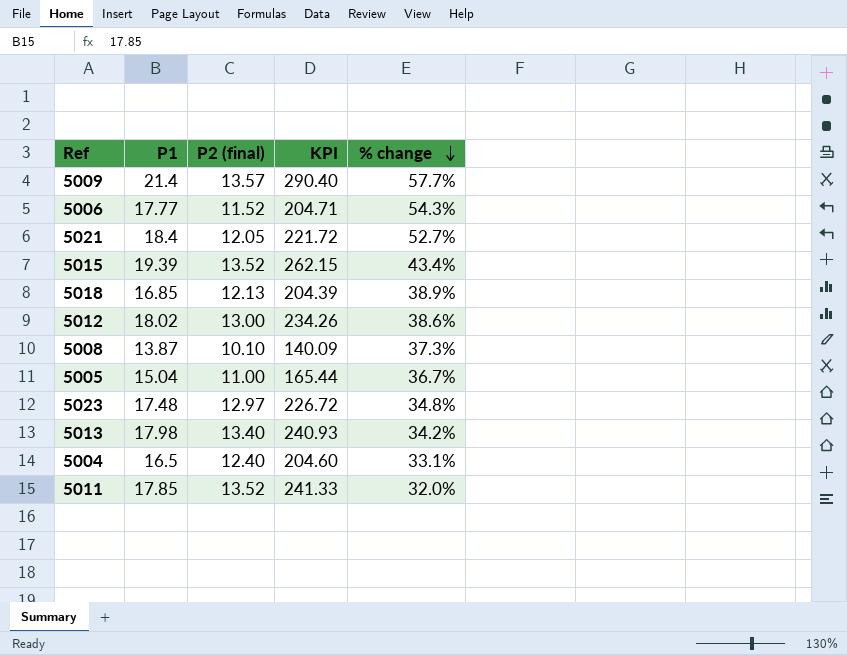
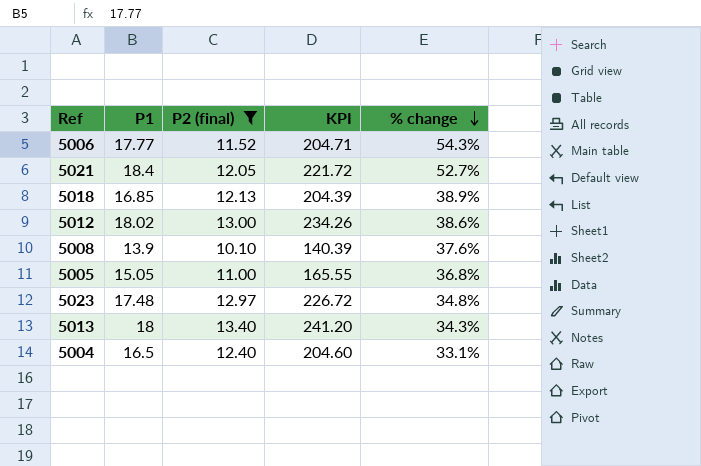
filter: none -> P2 (final) <= 13.40
5008 | P1: 13.87 -> 13.9
5008 | KPI: 140.09 -> 140.39
5008 | % change: 37.3% -> 37.6%
5005 | P1: 15.04 -> 15.05
5005 | KPI: 165.44 -> 165.55
5005 | % change: 36.7% -> 36.8%
5013 | P1: 17.98 -> 18
5013 | KPI: 240.93 -> 241.20
5013 | % change: 34.2% -> 34.3%

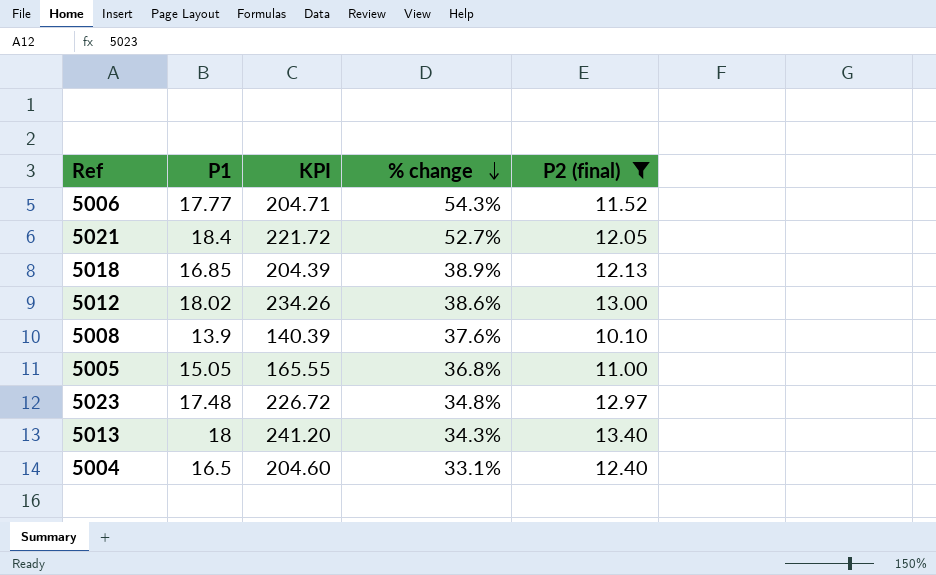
column P2 (final) | position: 3 -> 5

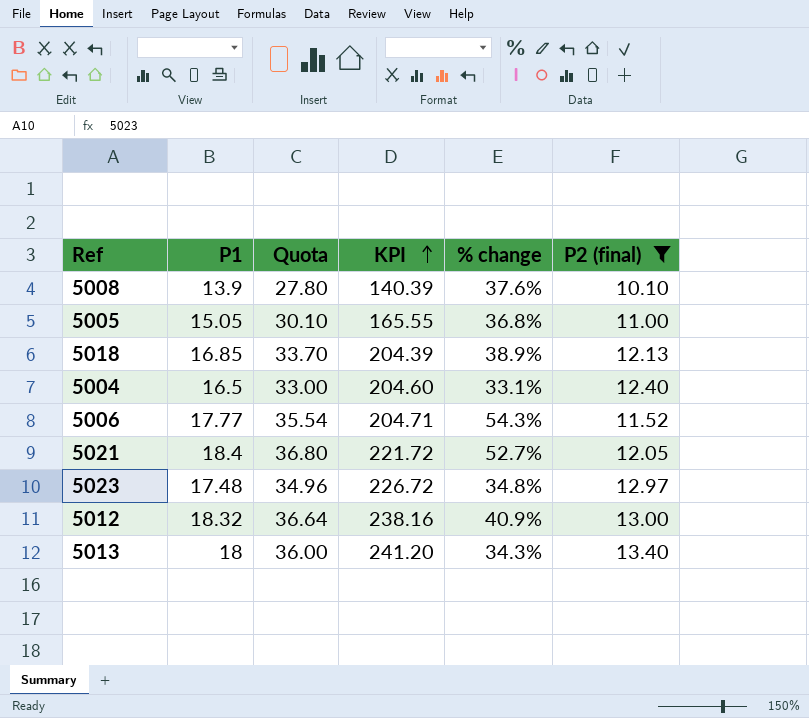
row order: % change descending -> KPI ascending
column Quota | formula: none -> [P1] * 2
5012 | P1: 18.02 -> 18.32
5012 | KPI: 234.26 -> 238.16
5012 | % change: 38.6% -> 40.9%

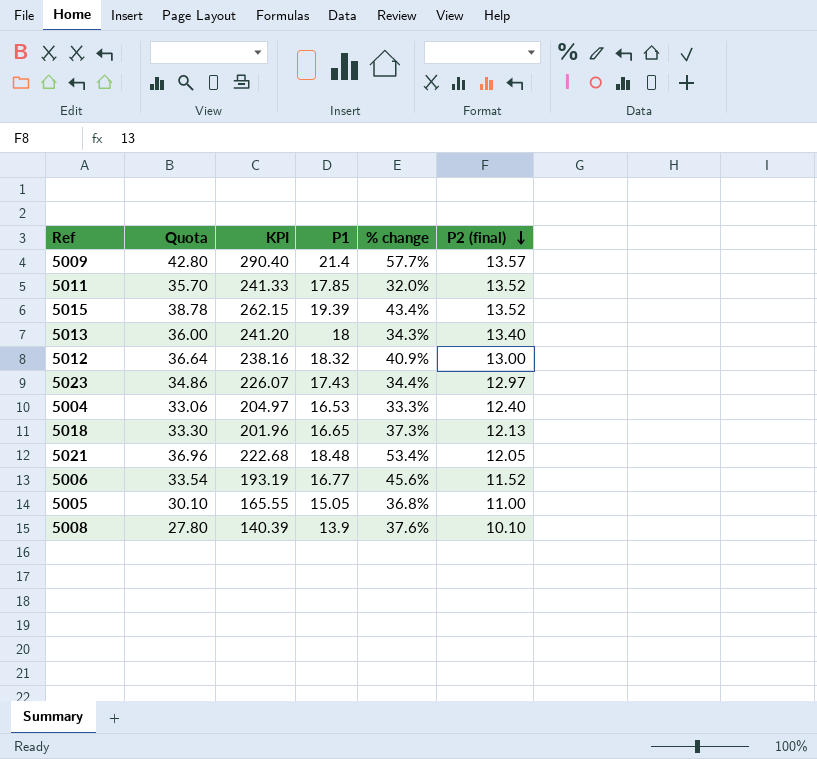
filter: P2 (final) <= 13.40 -> none
row order: KPI ascending -> P2 (final) descending
column P1 | position: 2 -> 4
5023 | Quota: 34.96 -> 34.86
5023 | KPI: 226.72 -> 226.07
5023 | P1: 17.48 -> 17.43
5023 | % change: 34.8% -> 34.4%
5004 | Quota: 33.00 -> 33.06
5004 | KPI: 204.60 -> 204.97
5004 | P1: 16.5 -> 16.53
5004 | % change: 33.1% -> 33.3%
5018 | Quota: 33.70 -> 33.30
5018 | KPI: 204.39 -> 201.96
5018 | P1: 16.85 -> 16.65
5018 | % change: 38.9% -> 37.3%
5021 | Quota: 36.80 -> 36.96
5021 | KPI: 221.72 -> 222.68
5021 | P1: 18.4 -> 18.48
5021 | % change: 52.7% -> 53.4%
5006 | Quota: 35.54 -> 33.54
5006 | KPI: 204.71 -> 193.19
5006 | P1: 17.77 -> 16.77
5006 | % change: 54.3% -> 45.6%

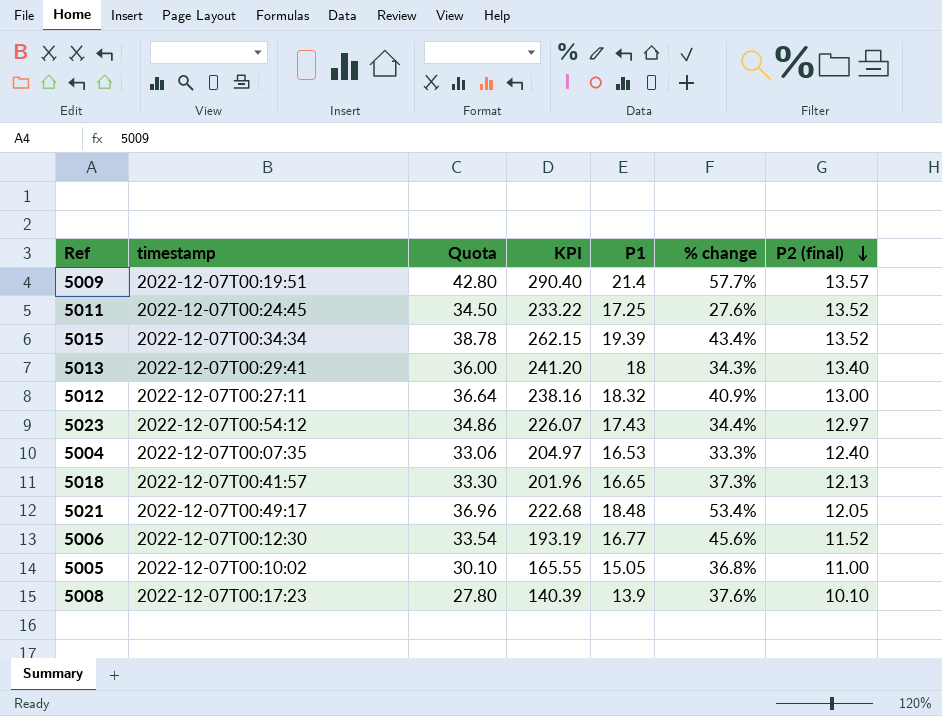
column timestamp | position: none -> 2
5011 | Quota: 35.70 -> 34.50
5011 | KPI: 241.33 -> 233.22
5011 | P1: 17.85 -> 17.25
5011 | % change: 32.0% -> 27.6%

